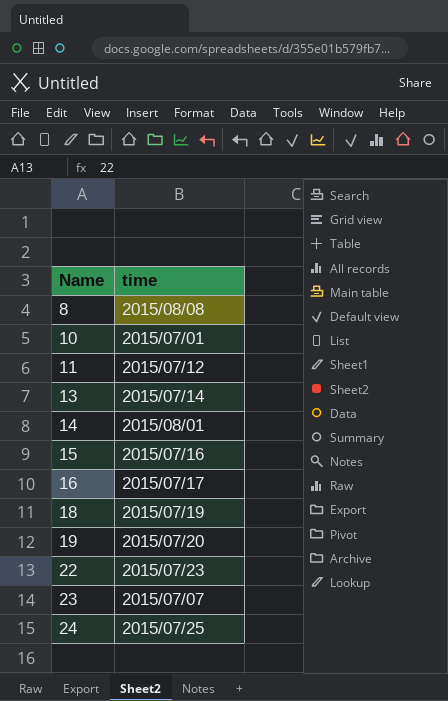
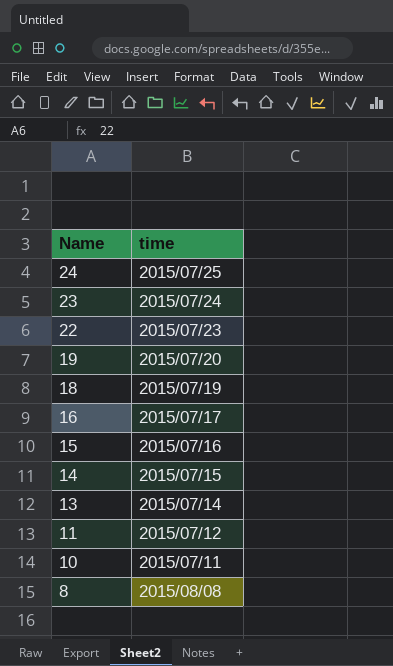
row order: Name ascending -> Name descending
23 | time: 2015/07/07 -> 2015/07/24
14 | time: 2015/08/01 -> 2015/07/15
10 | time: 2015/07/01 -> 2015/07/11

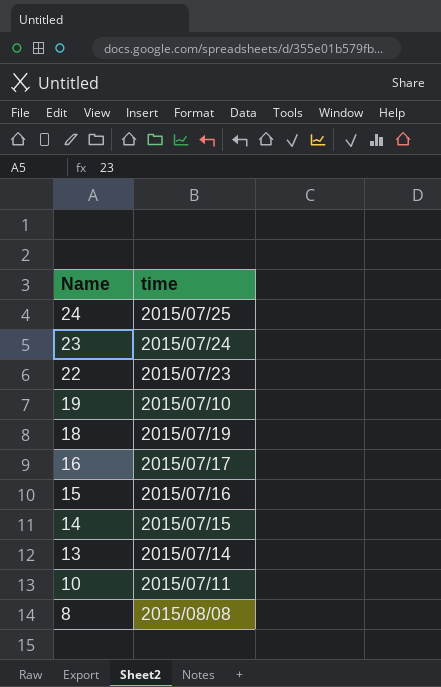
row 11: 2015/07/12 -> none
19 | time: 2015/07/20 -> 2015/07/10

